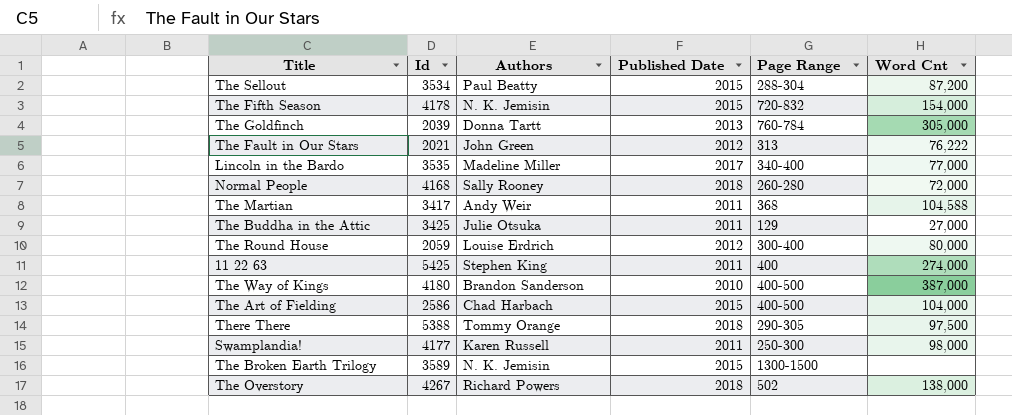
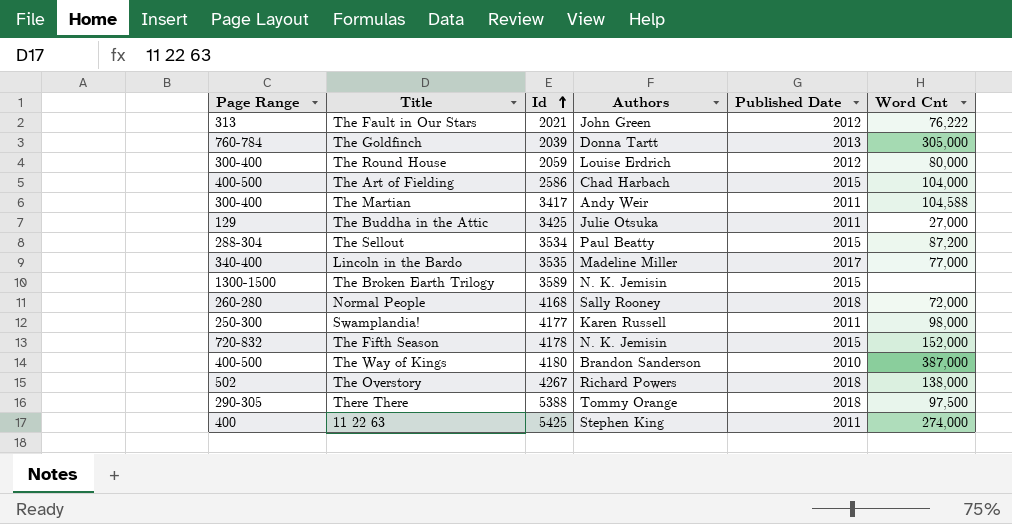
row order: none -> Id ascending
column Page Range | position: 5 -> 1
The Martian | Page Range: 368 -> 300-400
The Fifth Season | Word Cnt: 154,000 -> 152,000

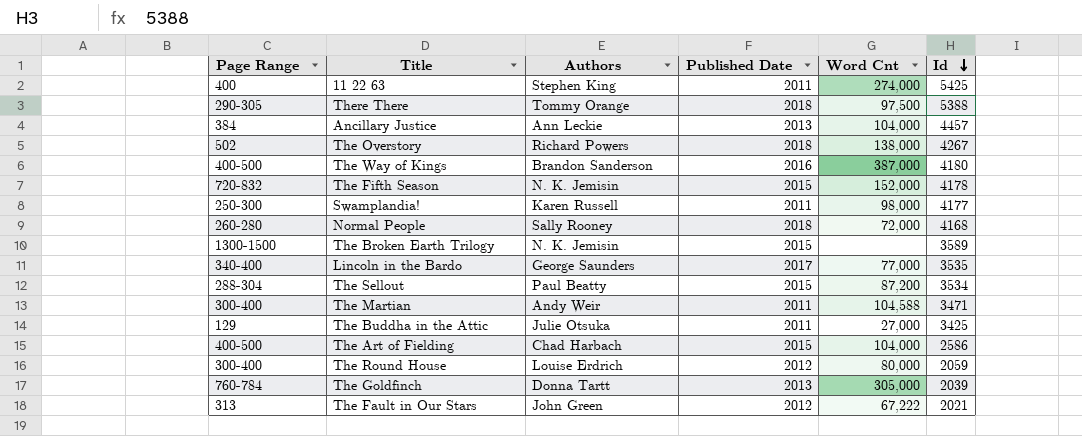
row order: Id ascending -> Id descending
column Id | position: 3 -> 6
row Ancillary Justice: none -> 384 | Ann Leckie | 2013 | 104,000 | 4457
The Way of Kings | Published Date: 2010 -> 2016
Lincoln in the Bardo | Authors: Madeline Miller -> George Saunders
The Martian | Id: 3417 -> 3471
The Fault in Our Stars | Word Cnt: 76,222 -> 67,222

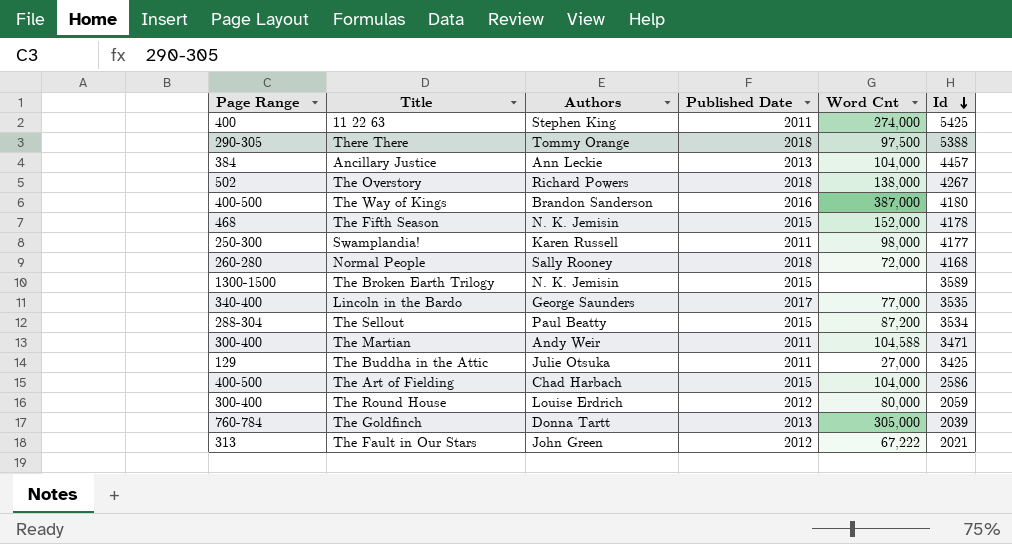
The Fifth Season | Page Range: 720-832 -> 468

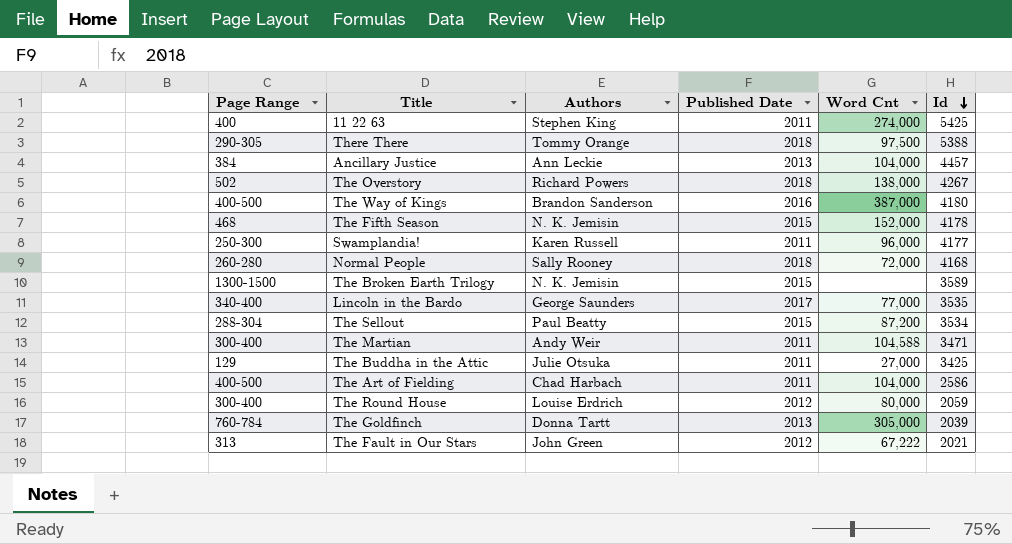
Swamplandia! | Word Cnt: 98,000 -> 96,000
The Art of Fielding | Published Date: 2015 -> 2011

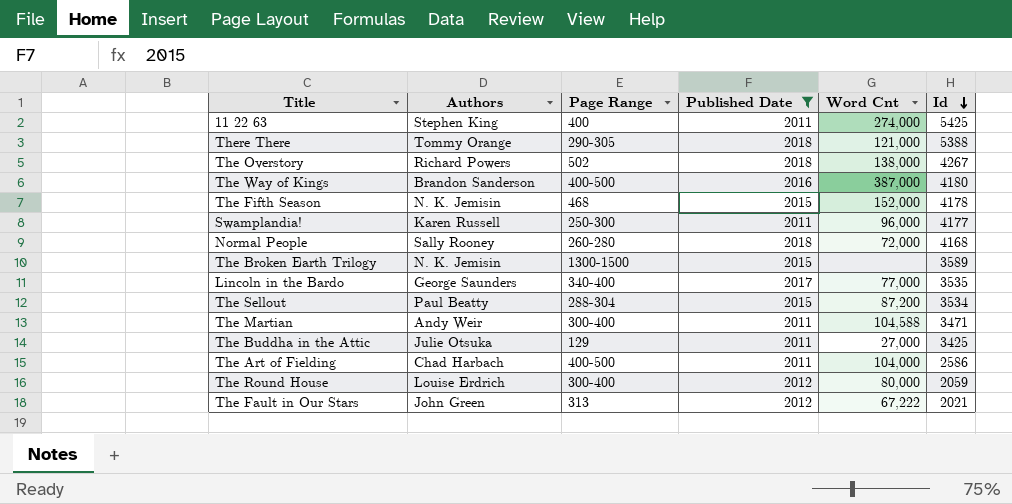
filter: none -> Published Date != 2013
column Page Range | position: 1 -> 3
There There | Word Cnt: 97,500 -> 121,000

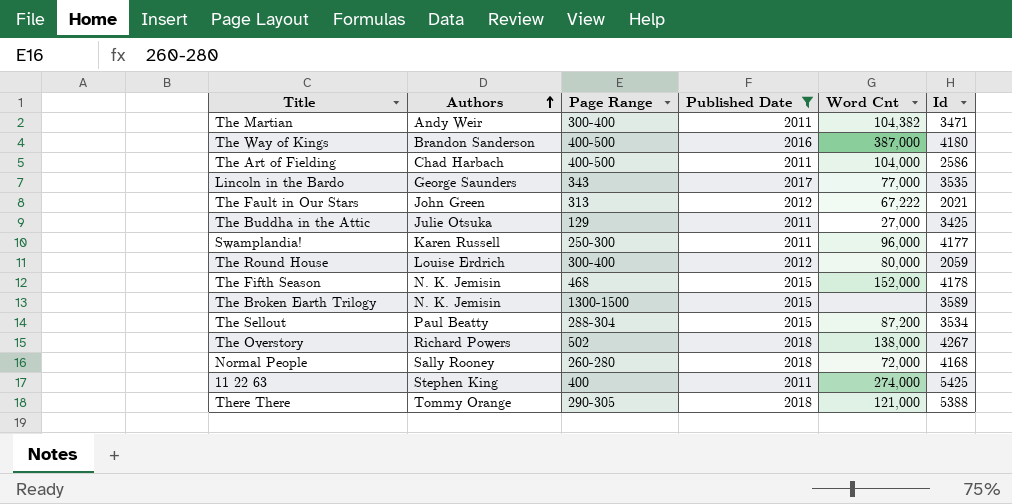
row order: Id descending -> Authors ascending
The Martian | Word Cnt: 104,588 -> 104,382
Lincoln in the Bardo | Page Range: 340-400 -> 343

